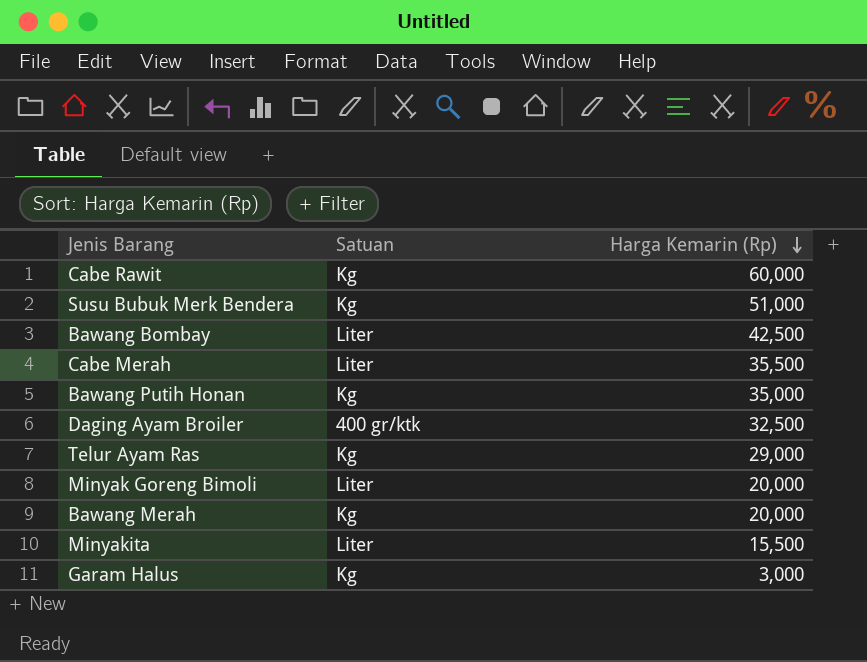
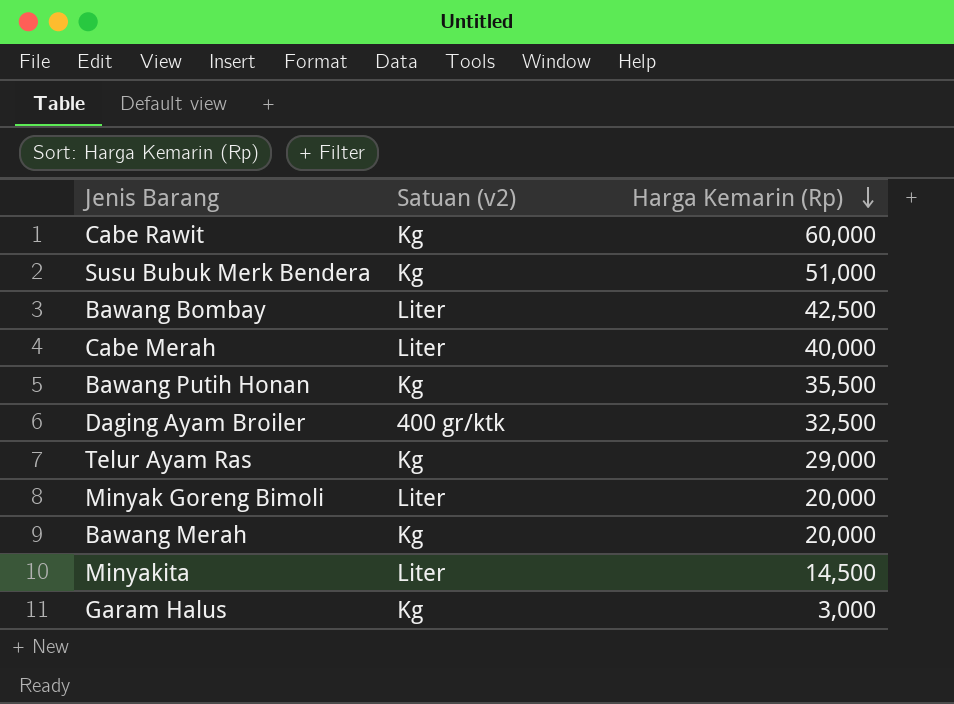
column name: Satuan -> Satuan (v2)
Cabe Merah | Harga Kemarin (Rp): 35,500 -> 40,000
Bawang Putih Honan | Harga Kemarin (Rp): 35,000 -> 35,500
Minyakita | Harga Kemarin (Rp): 15,500 -> 14,500

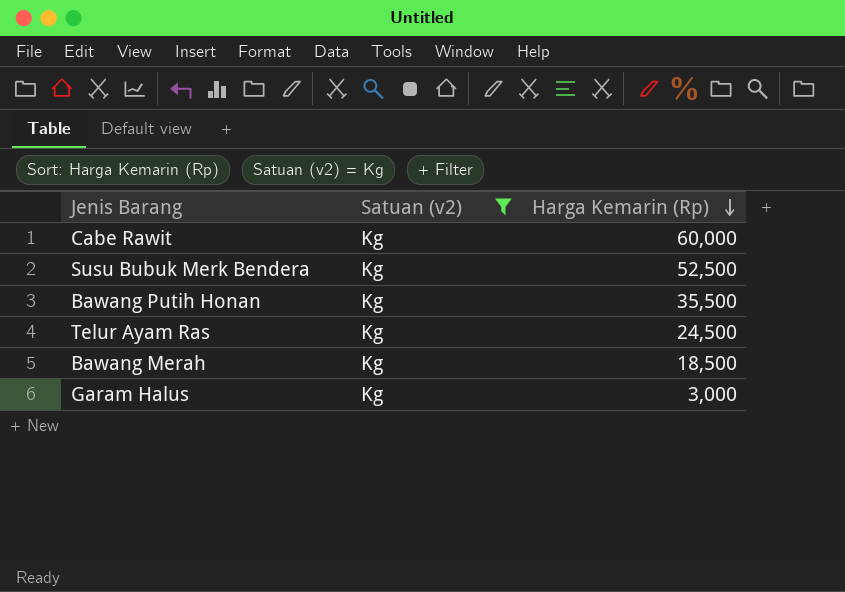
filter: none -> Satuan (v2) = Kg
Susu Bubuk Merk Bendera | Harga Kemarin (Rp): 51,000 -> 52,500
Telur Ayam Ras | Harga Kemarin (Rp): 29,000 -> 24,500
Bawang Merah | Harga Kemarin (Rp): 20,000 -> 18,500

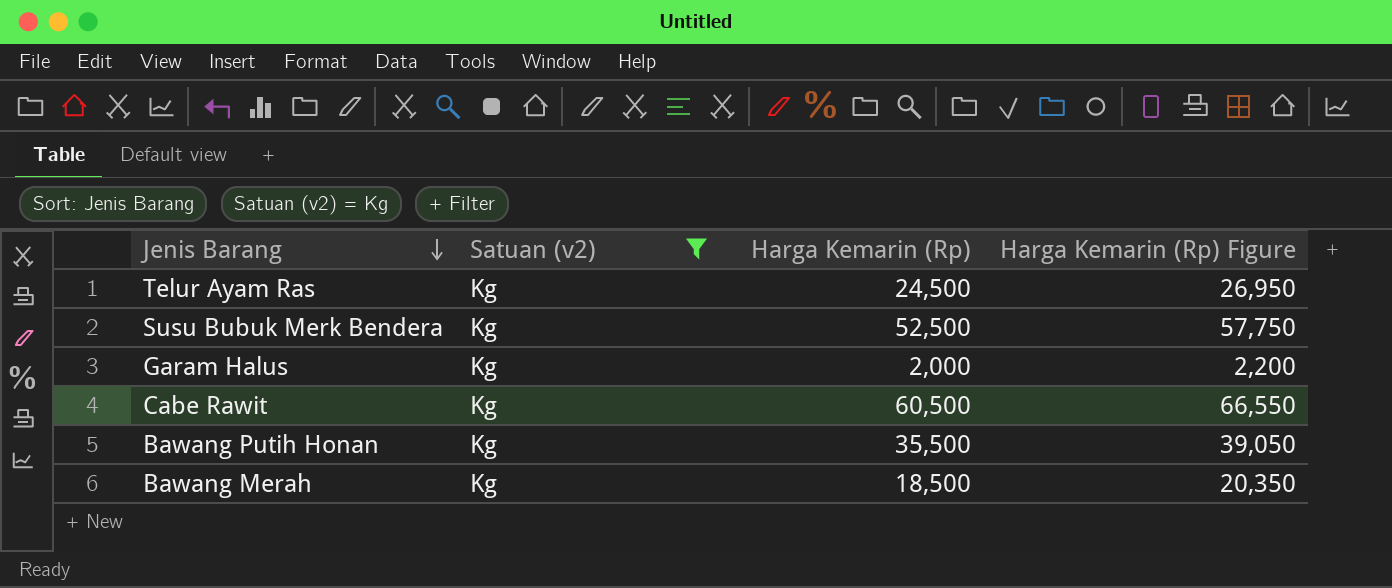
row order: Harga Kemarin (Rp) descending -> Jenis Barang descending
column Harga Kemarin (Rp) Figure | formula: none -> [Harga Kemarin (Rp)] * 1.1
Garam Halus | Harga Kemarin (Rp): 3,000 -> 2,000
Cabe Rawit | Harga Kemarin (Rp): 60,000 -> 60,500

